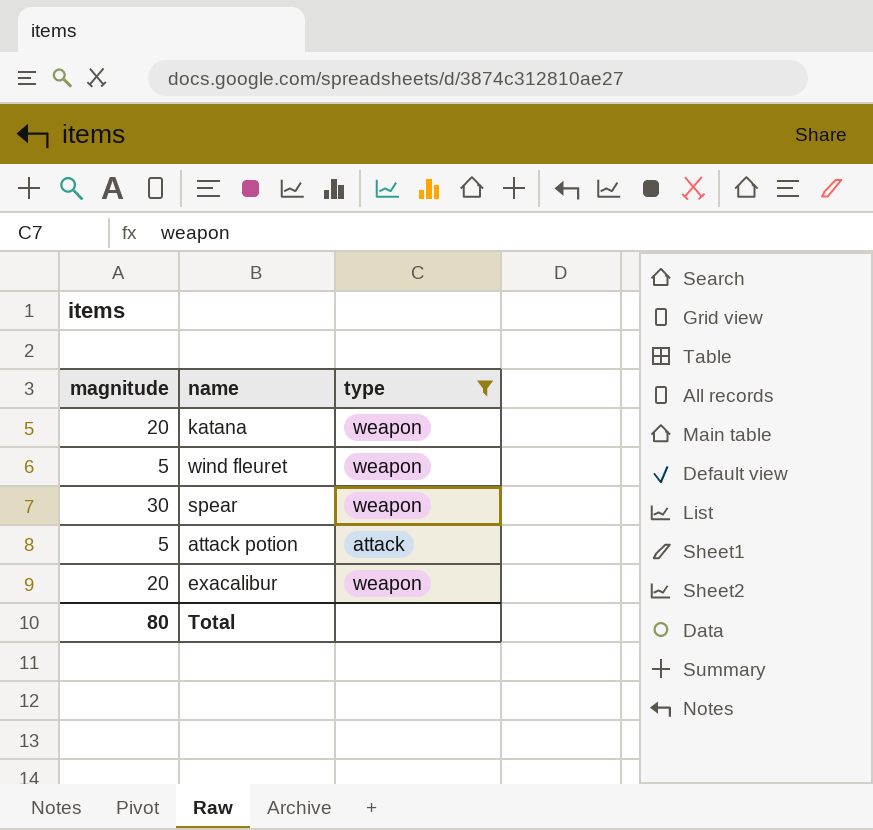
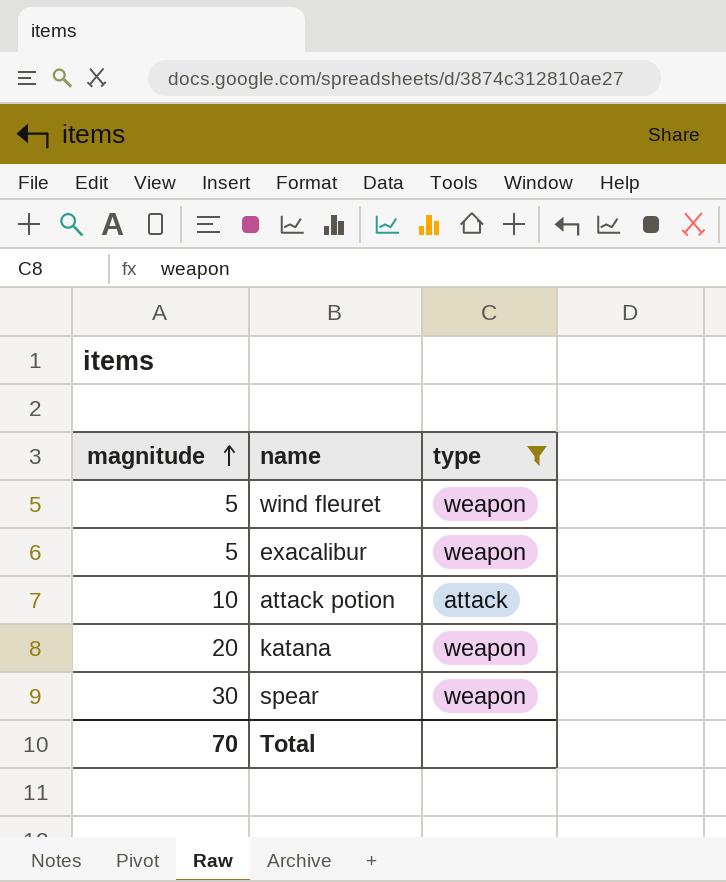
row order: none -> magnitude ascending
exacalibur | magnitude: 20 -> 5
attack potion | magnitude: 5 -> 10
Total | magnitude: 80 -> 70

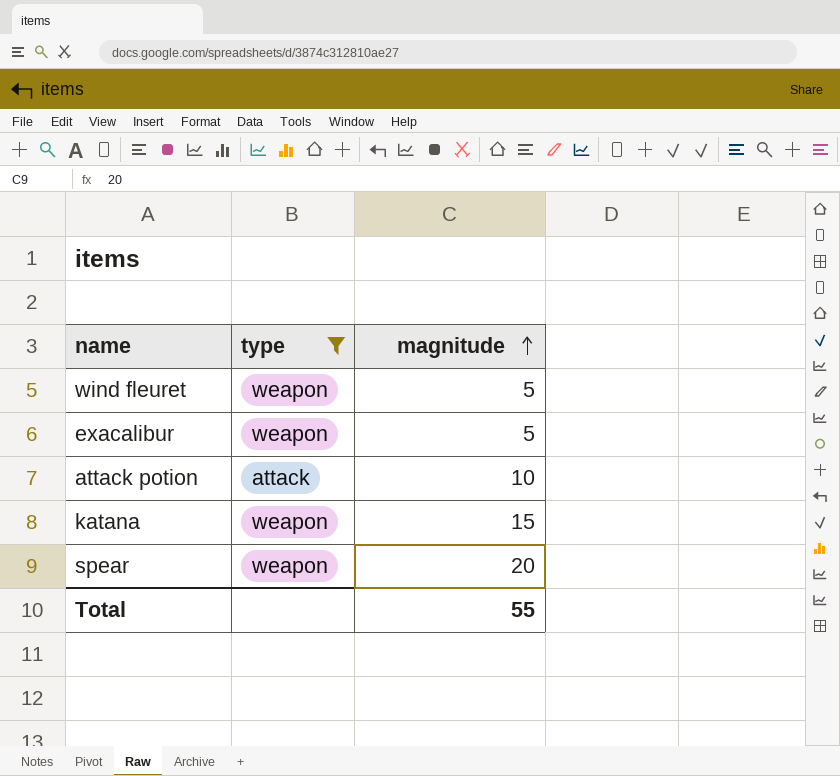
column magnitude | position: 1 -> 3
katana | magnitude: 20 -> 15
spear | magnitude: 30 -> 20
Total | magnitude: 70 -> 55

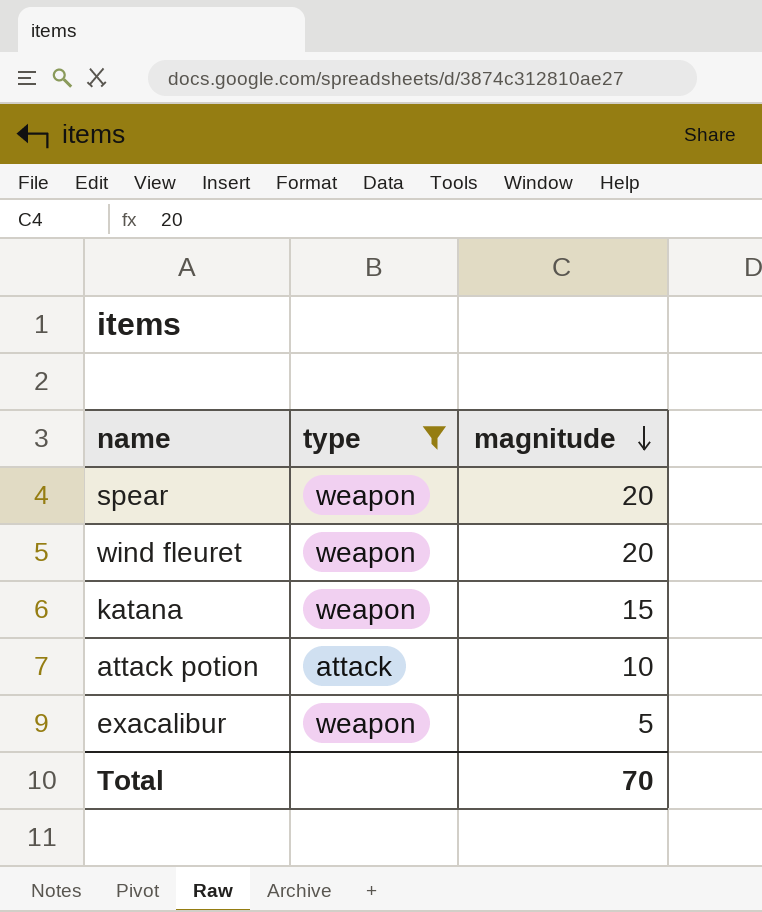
row order: magnitude ascending -> magnitude descending
wind fleuret | magnitude: 5 -> 20
Total | magnitude: 55 -> 70

